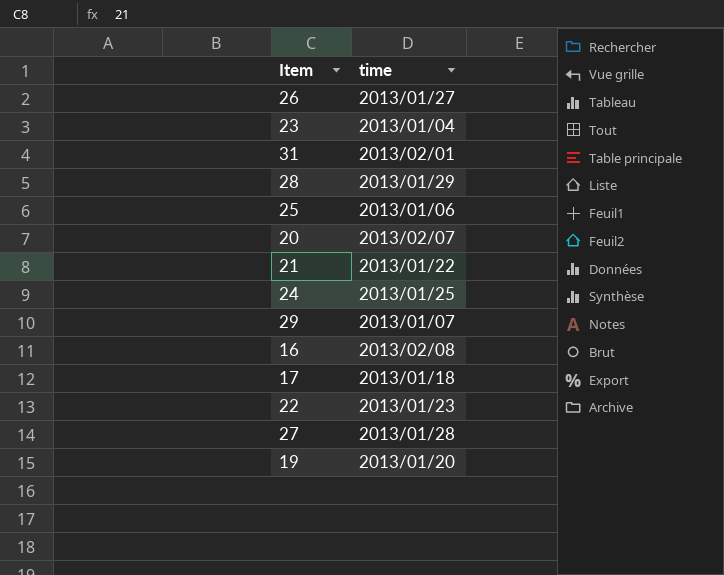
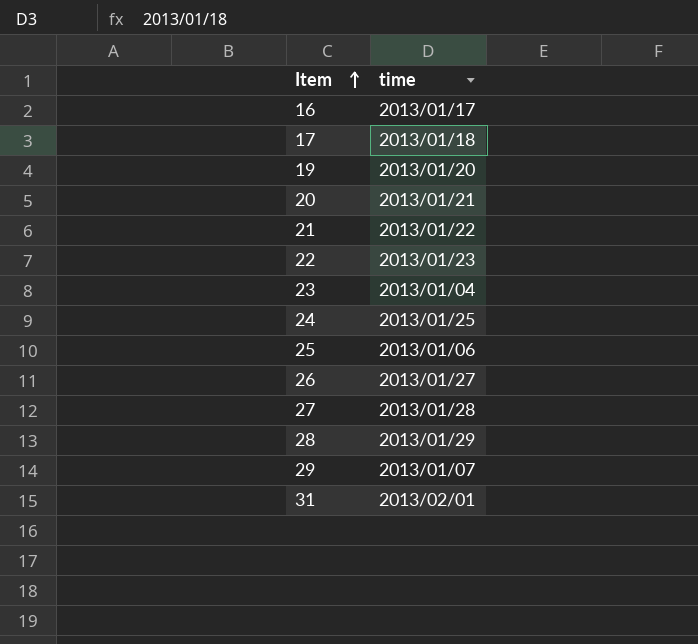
row order: none -> Item ascending
16 | time: 2013/02/08 -> 2013/01/17
20 | time: 2013/02/07 -> 2013/01/21

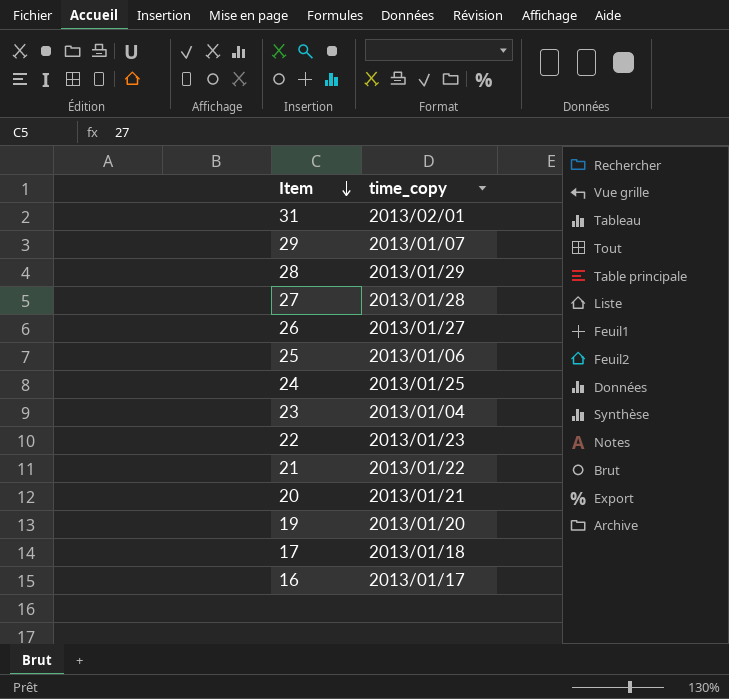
row order: Item ascending -> Item descending
column name: time -> time_copy

